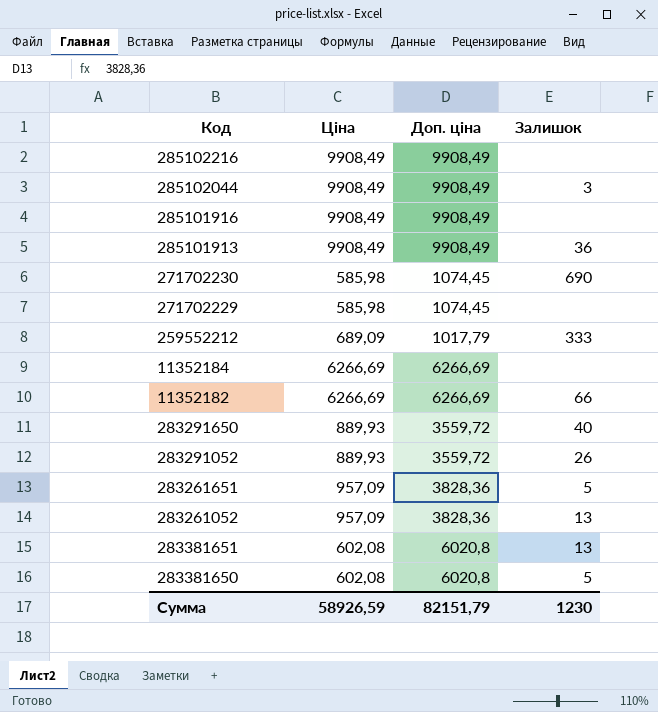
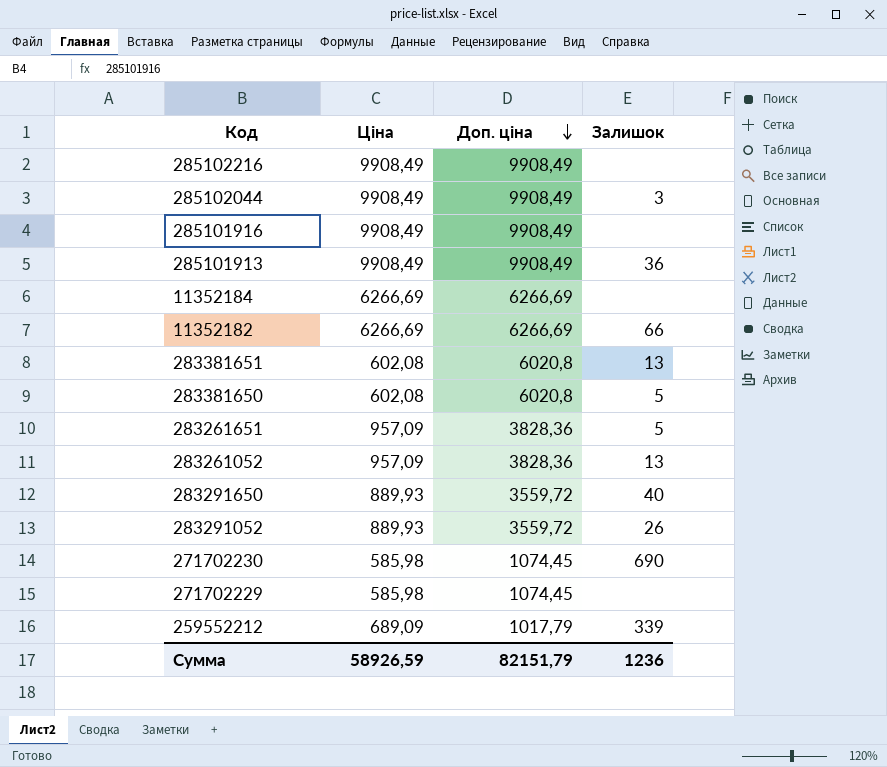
row order: none -> Доп. ціна descending
259552212 | Залишок: 333 -> 339
Сумма | Залишок: 1230 -> 1236

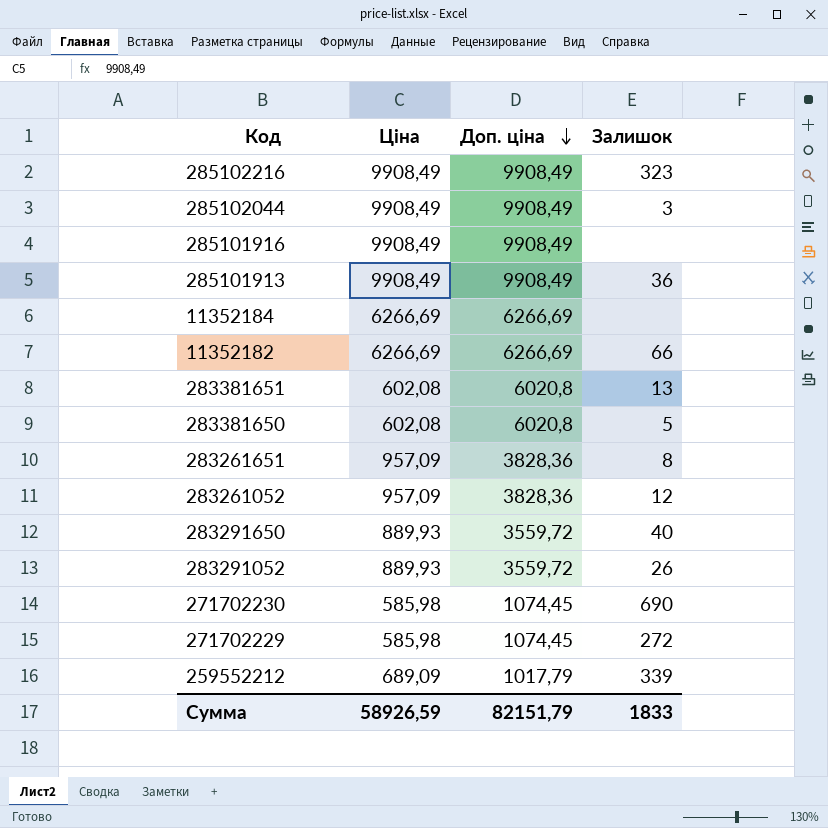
285102216 | Залишок: none -> 323
283261651 | Залишок: 5 -> 8
283261052 | Залишок: 13 -> 12
271702229 | Залишок: none -> 272
Сумма | Залишок: 1236 -> 1833

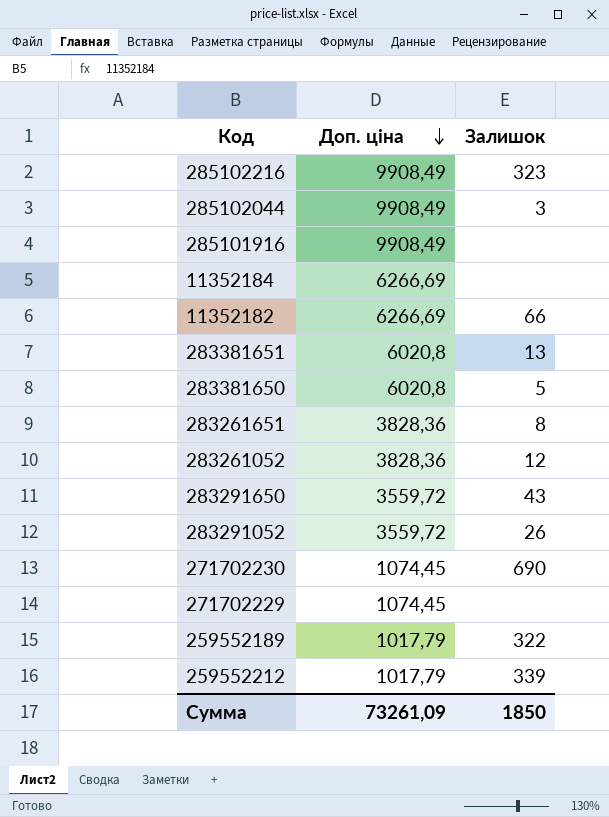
column Ціна | position: 2 -> none
row 285101913: 9908,49 | 9908,49 | 36 -> none
283291650 | Залишок: 40 -> 43
271702229 | Залишок: 272 -> none
row 259552189: none -> 1017,79 | 322
Сумма | Доп. ціна: 82151,79 -> 73261,09
Сумма | Залишок: 1833 -> 1850

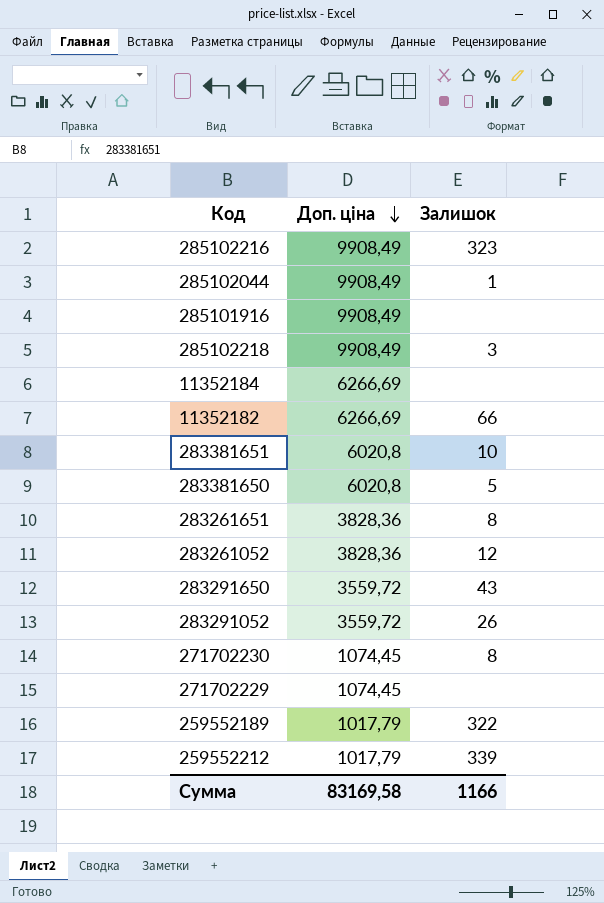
285102044 | Залишок: 3 -> 1
row 285102218: none -> 9908,49 | 3
283381651 | Залишок: 13 -> 10
271702230 | Залишок: 690 -> 8
Сумма | Доп. ціна: 73261,09 -> 83169,58
Сумма | Залишок: 1850 -> 1166

